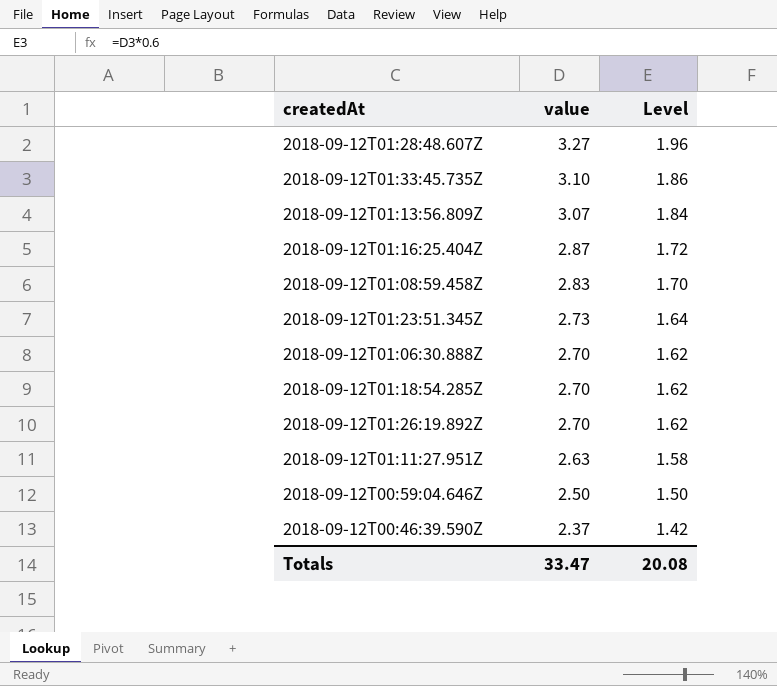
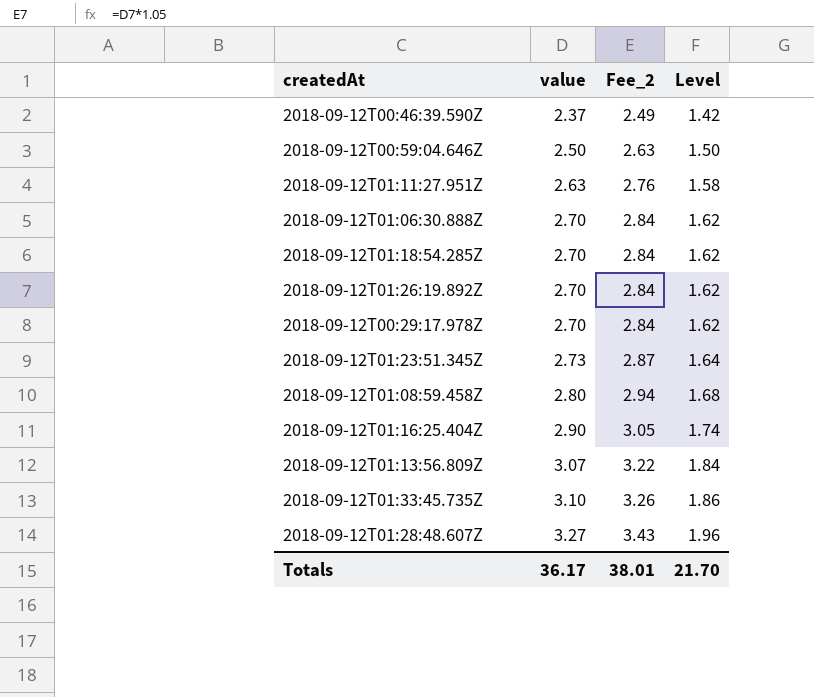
row order: value descending -> value ascending
column Fee_2 | formula: none -> [value] * 1.05
row 2018-09-12T00:29:17.978Z: none -> 2.70 | 2.84 | 1.62
2018-09-12T01:08:59.458Z | value: 2.83 -> 2.80
2018-09-12T01:08:59.458Z | Level: 1.70 -> 1.68
2018-09-12T01:16:25.404Z | value: 2.87 -> 2.90
2018-09-12T01:16:25.404Z | Level: 1.72 -> 1.74
Totals | value: 33.47 -> 36.17
Totals | Level: 20.08 -> 21.70

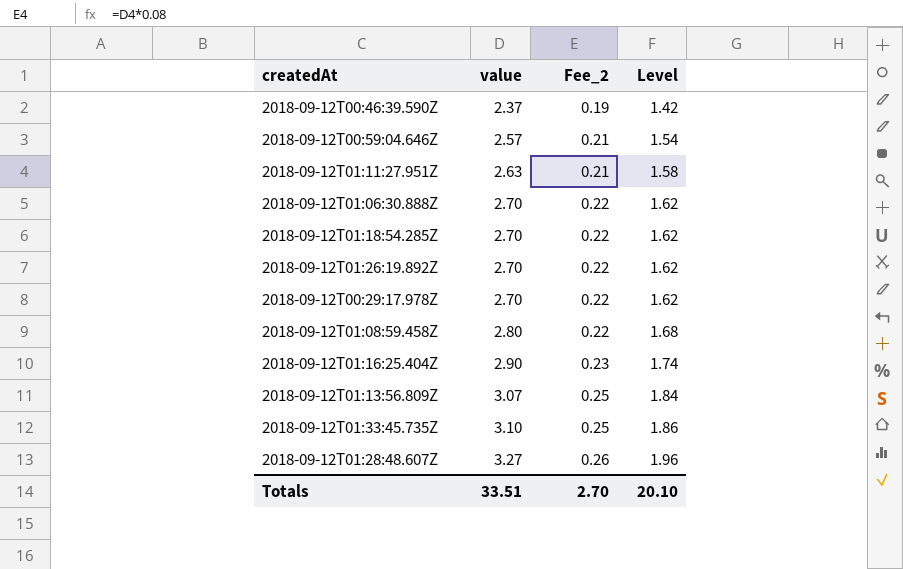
column Fee_2 | formula: [value] * 1.05 -> [value] * 0.08
row 2018-09-12T01:23:51.345Z: 2.73 | 2.87 | 1.64 -> none
2018-09-12T00:59:04.646Z | value: 2.50 -> 2.57
2018-09-12T00:59:04.646Z | Level: 1.50 -> 1.54
Totals | value: 36.17 -> 33.51
Totals | Fee_2: 38.01 -> 2.70
Totals | Level: 21.70 -> 20.10

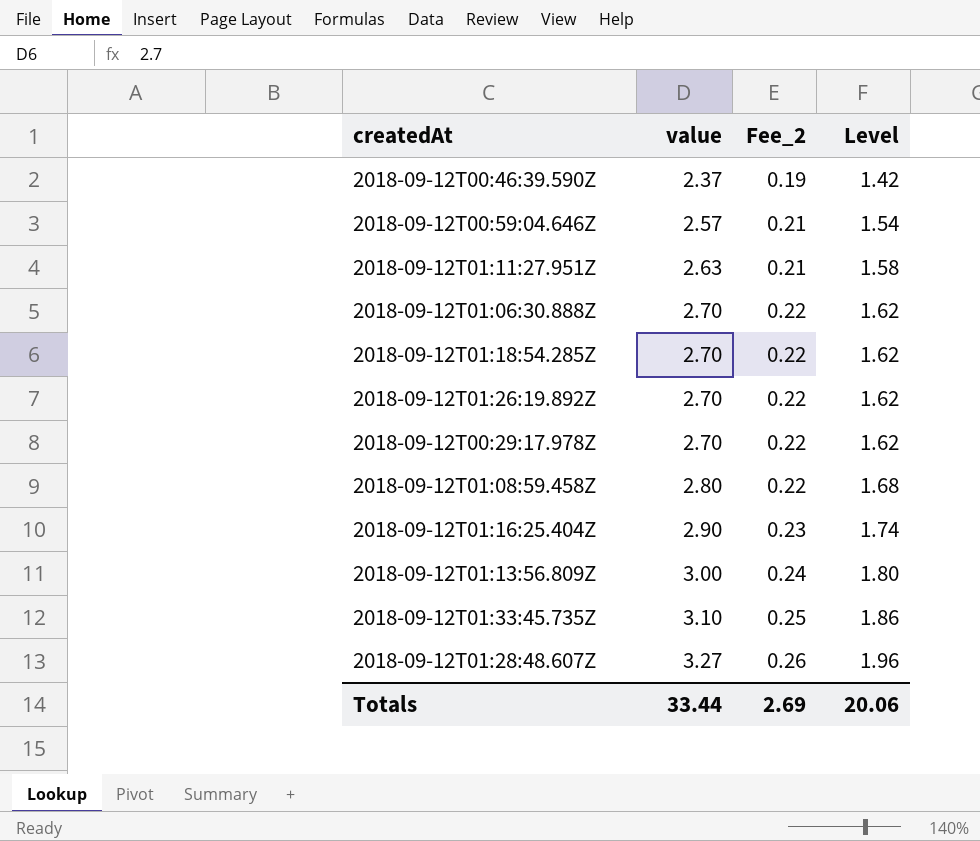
2018-09-12T01:13:56.809Z | value: 3.07 -> 3.00
2018-09-12T01:13:56.809Z | Fee_2: 0.25 -> 0.24
2018-09-12T01:13:56.809Z | Level: 1.84 -> 1.80
Totals | value: 33.51 -> 33.44
Totals | Fee_2: 2.70 -> 2.69
Totals | Level: 20.10 -> 20.06

